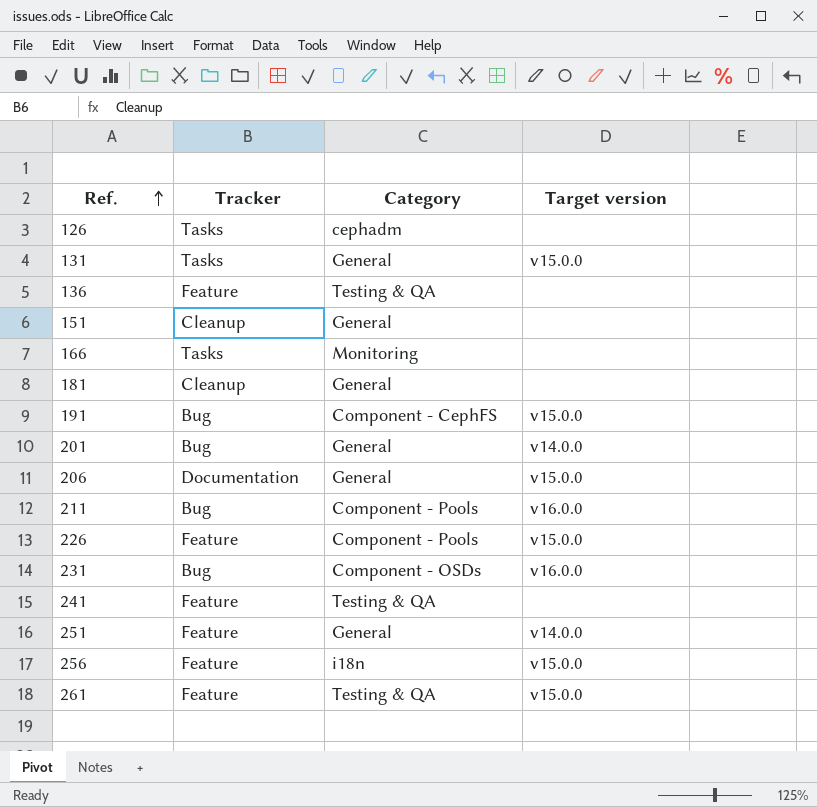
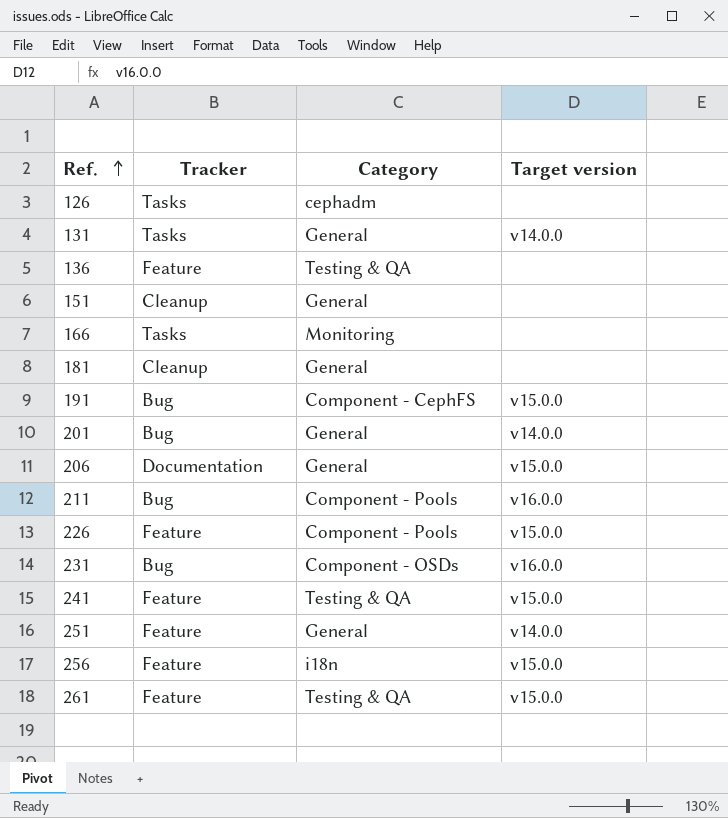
131 | Target version: v15.0.0 -> v14.0.0
241 | Target version: none -> v15.0.0

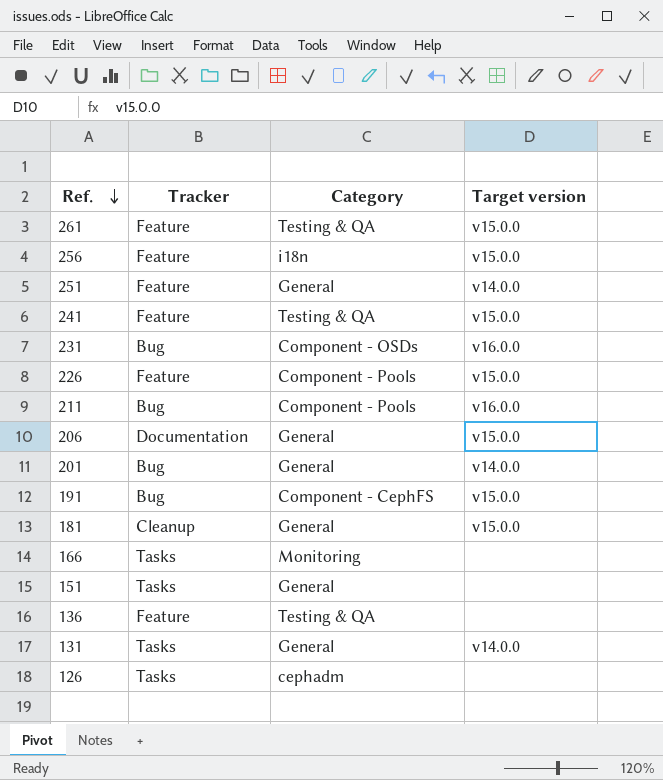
row order: Ref. ascending -> Ref. descending
181 | Target version: none -> v15.0.0
151 | Tracker: Cleanup -> Tasks

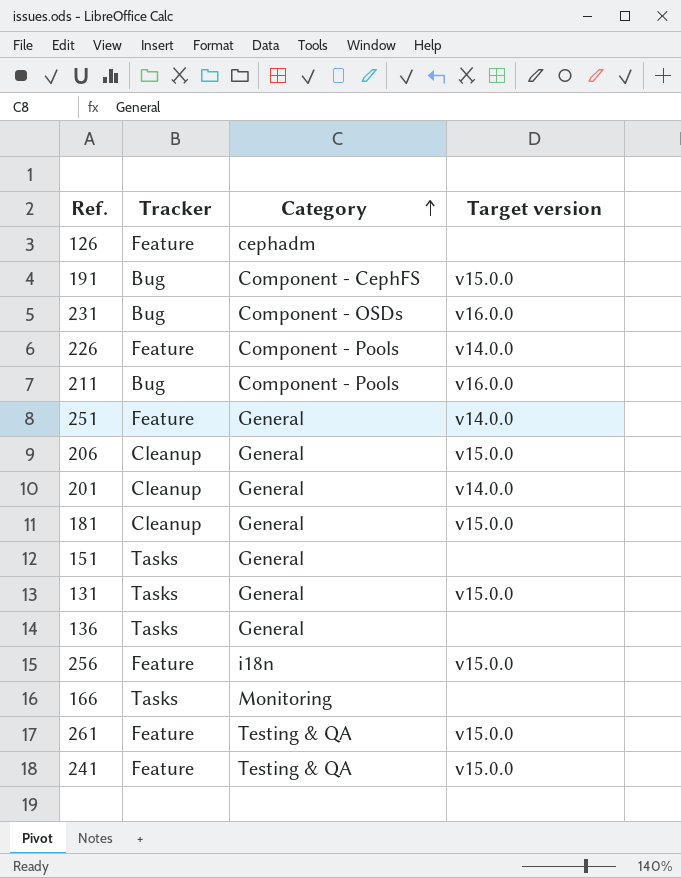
row order: Ref. descending -> Category ascending
126 | Tracker: Tasks -> Feature
226 | Target version: v15.0.0 -> v14.0.0
206 | Tracker: Documentation -> Cleanup
201 | Tracker: Bug -> Cleanup
131 | Target version: v14.0.0 -> v15.0.0
136 | Tracker: Feature -> Tasks
136 | Category: Testing & QA -> General

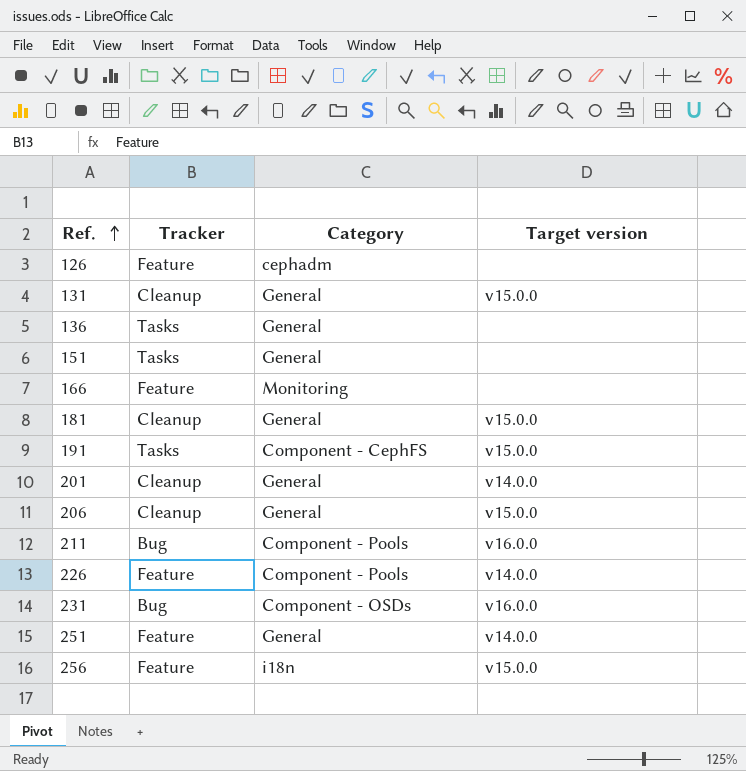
row order: Category ascending -> Ref. ascending
row 261: Feature | Testing & QA | v15.0.0 -> none
row 241: Feature | Testing & QA | v15.0.0 -> none
131 | Tracker: Tasks -> Cleanup
166 | Tracker: Tasks -> Feature
191 | Tracker: Bug -> Tasks

